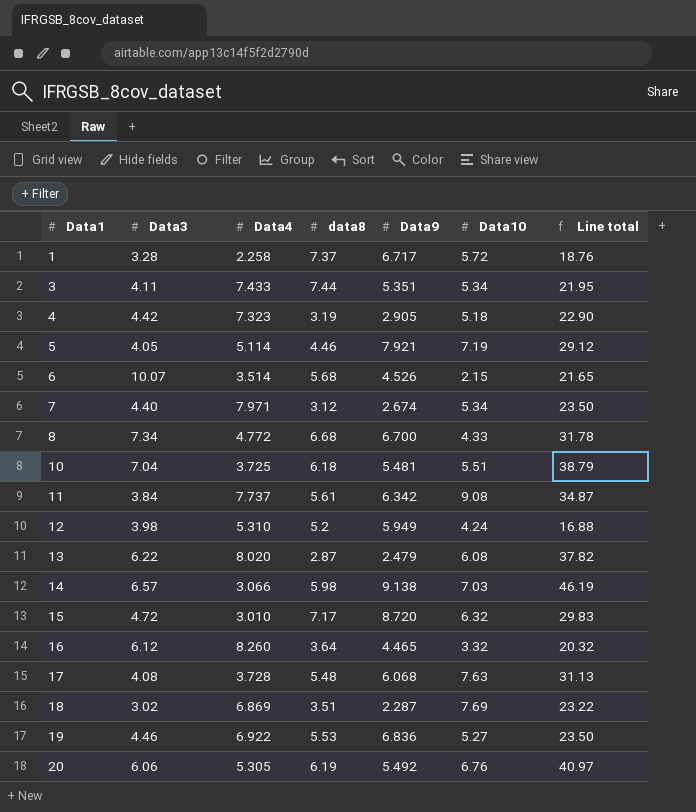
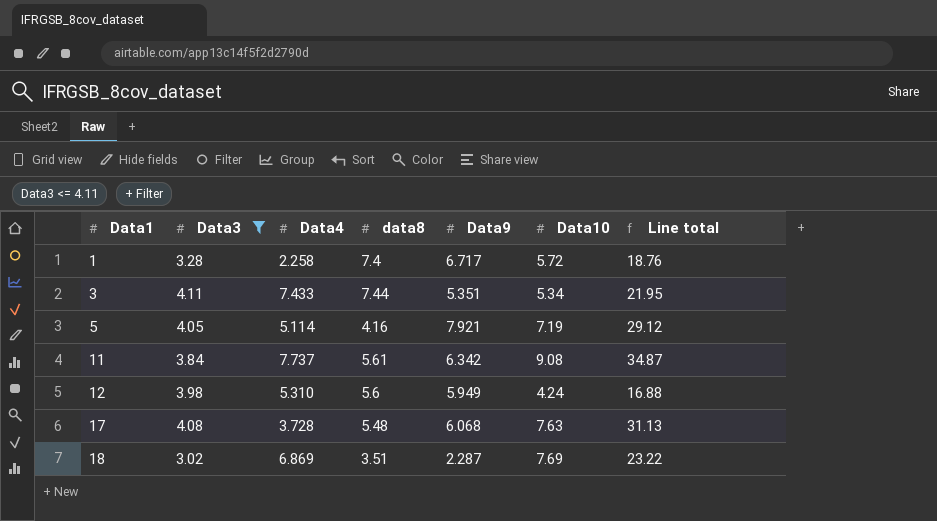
filter: none -> Data3 <= 4.11
1 | data8: 7.37 -> 7.4
5 | data8: 4.46 -> 4.16
12 | data8: 5.2 -> 5.6

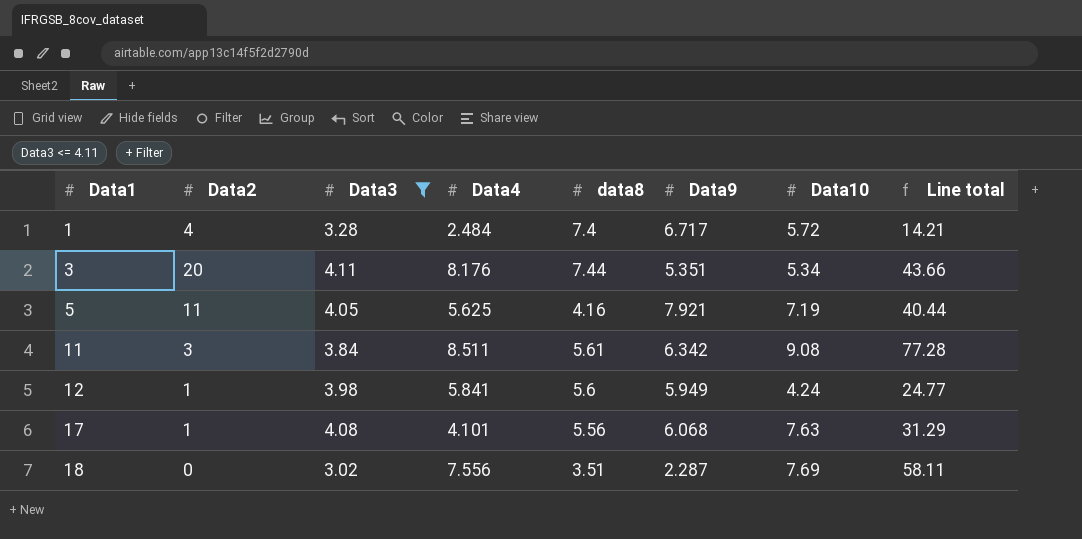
column Data2 | position: none -> 2
column Line total | formula: [Data3] * [Data10] -> [Data4] * [Data10]
1 | Data4: 2.258 -> 2.484
3 | Data4: 7.433 -> 8.176
5 | Data4: 5.114 -> 5.625
11 | Data4: 7.737 -> 8.511
12 | Data4: 5.310 -> 5.841
17 | Data4: 3.728 -> 4.101
17 | data8: 5.48 -> 5.56
18 | Data4: 6.869 -> 7.556

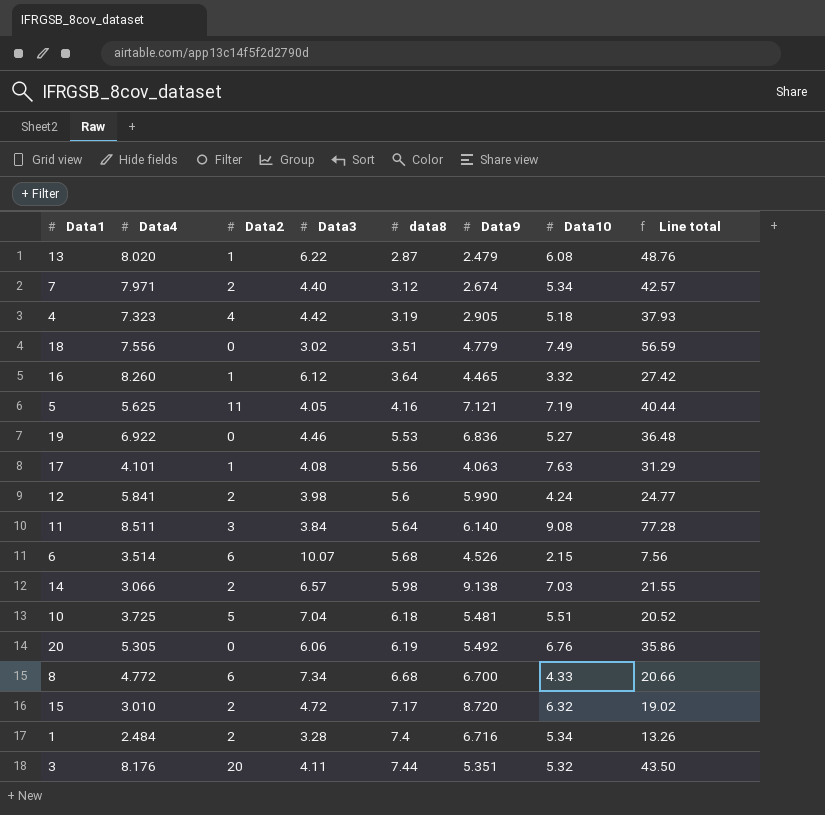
filter: Data3 <= 4.11 -> none
row order: Data1 ascending -> data8 ascending
column Data4 | position: 4 -> 2
18 | Data9: 2.287 -> 4.779
18 | Data10: 7.69 -> 7.49
18 | Line total: 58.11 -> 56.59
5 | Data9: 7.921 -> 7.121
17 | Data9: 6.068 -> 4.063
12 | Data2: 1 -> 2
12 | Data9: 5.949 -> 5.990
11 | data8: 5.61 -> 5.64
11 | Data9: 6.342 -> 6.140
1 | Data2: 4 -> 2
1 | Data9: 6.717 -> 6.716
1 | Data10: 5.72 -> 5.34
1 | Line total: 14.21 -> 13.26
3 | Data10: 5.34 -> 5.32
3 | Line total: 43.66 -> 43.50

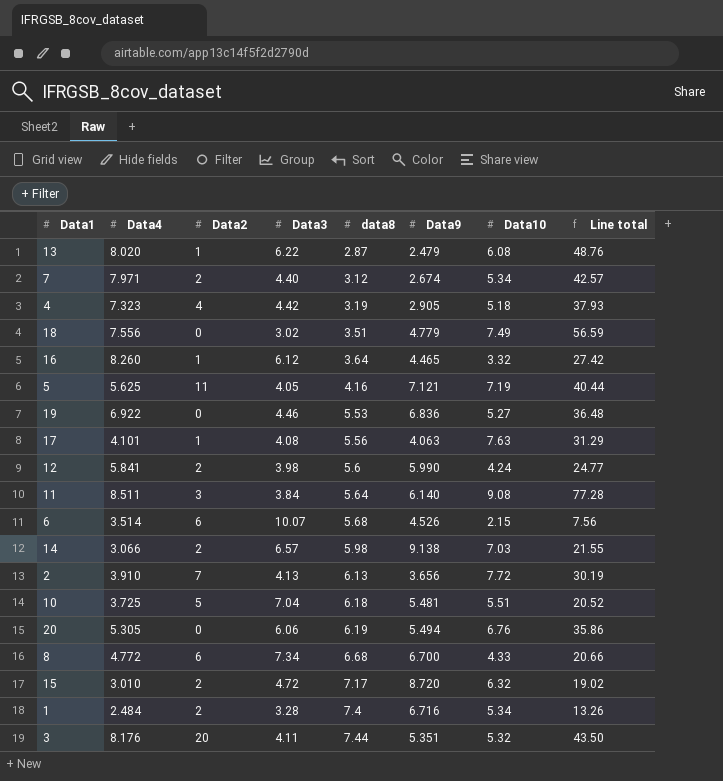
row 2: none -> 3.910 | 7 | 4.13 | 6.13 | 3.656 | 7.72 | 30.19
20 | Data9: 5.492 -> 5.494

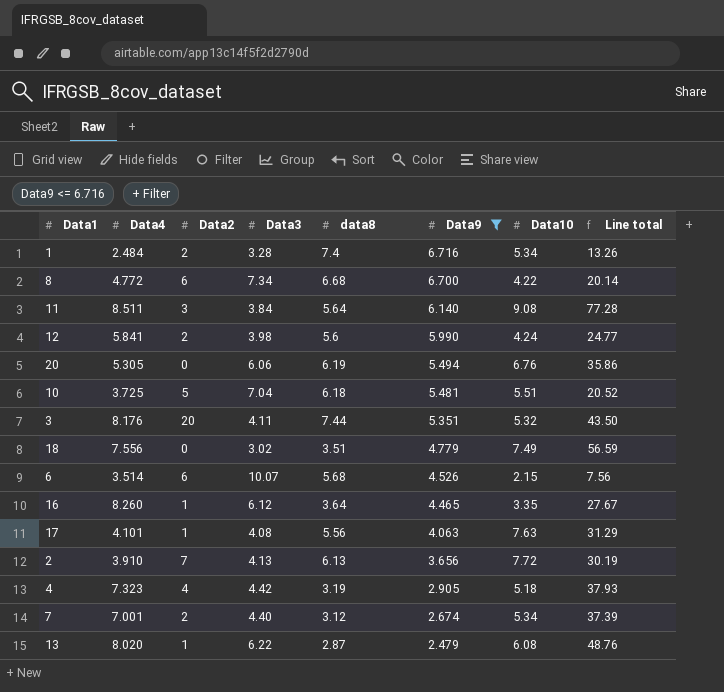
filter: none -> Data9 <= 6.716
row order: data8 ascending -> Data9 descending
8 | Data10: 4.33 -> 4.22
8 | Line total: 20.66 -> 20.14
16 | Data10: 3.32 -> 3.35
16 | Line total: 27.42 -> 27.67
7 | Data4: 7.971 -> 7.001
7 | Line total: 42.57 -> 37.39

